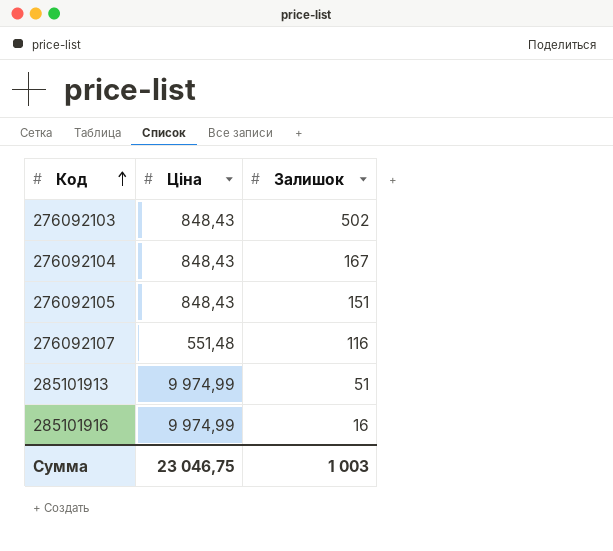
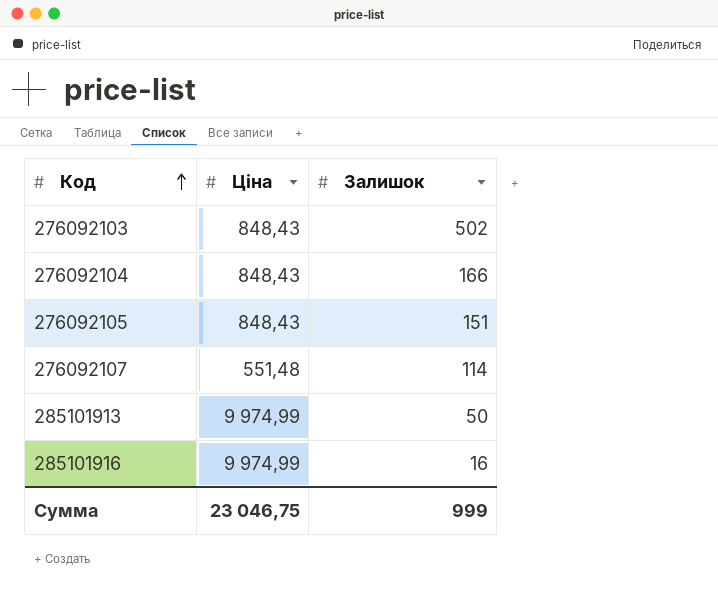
276092104 | Залишок: 167 -> 166
276092107 | Залишок: 116 -> 114
285101913 | Залишок: 51 -> 50
Сумма | Залишок: 1 003 -> 999

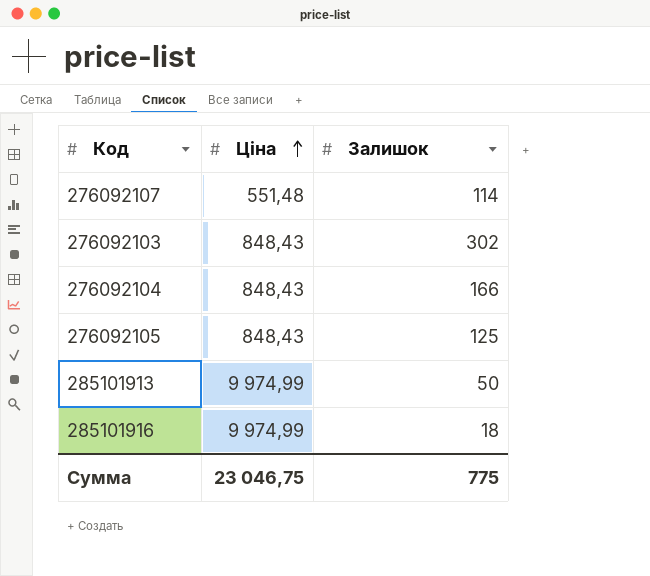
row order: Код ascending -> Ціна ascending
276092103 | Залишок: 502 -> 302
276092105 | Залишок: 151 -> 125
285101916 | Залишок: 16 -> 18
Сумма | Залишок: 999 -> 775

